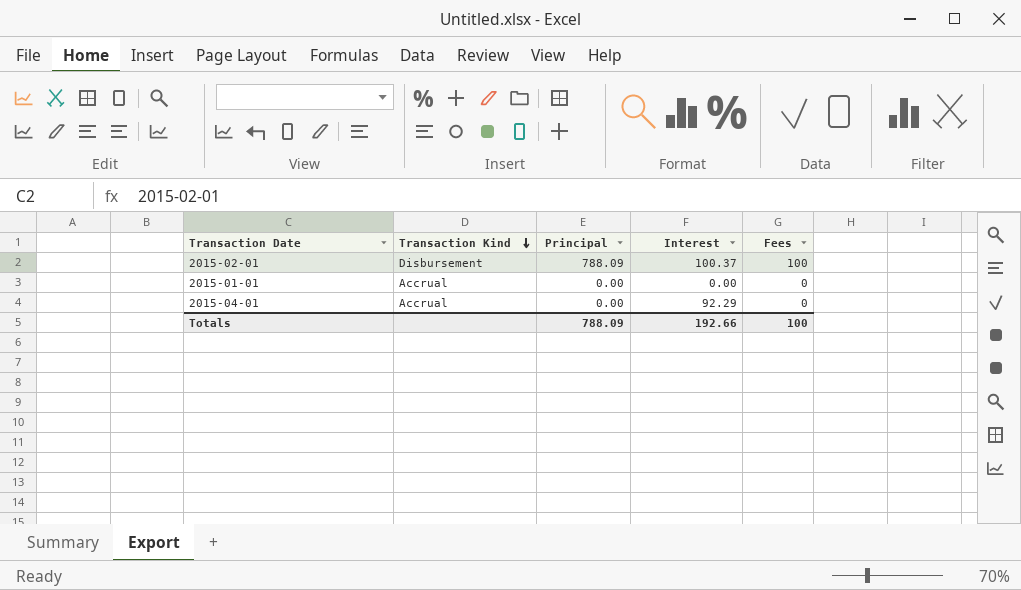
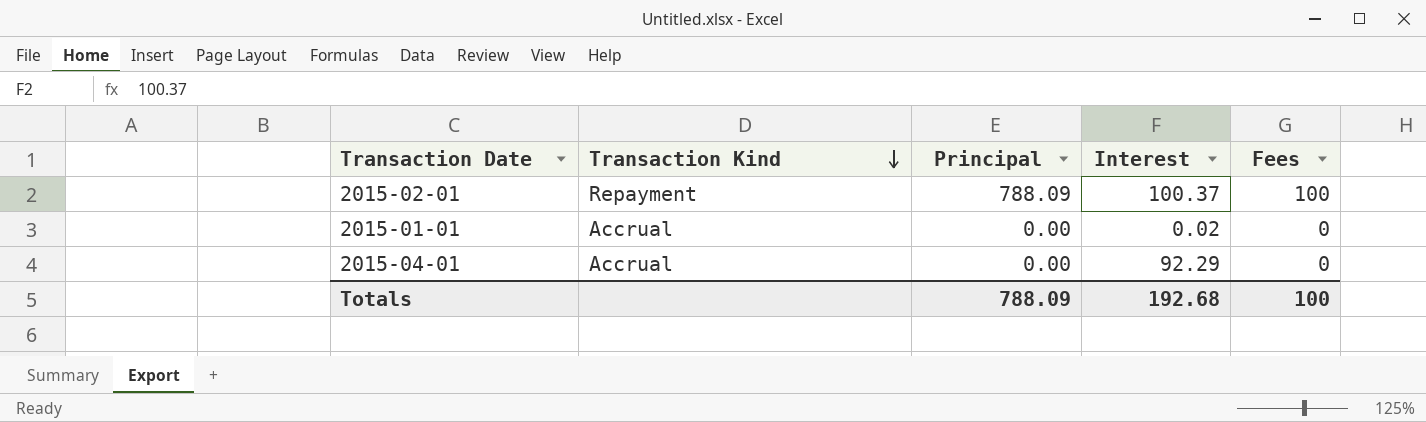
2015-02-01 | Transaction Kind: Disbursement -> Repayment
2015-01-01 | Interest: 0.00 -> 0.02
Totals | Interest: 192.66 -> 192.68

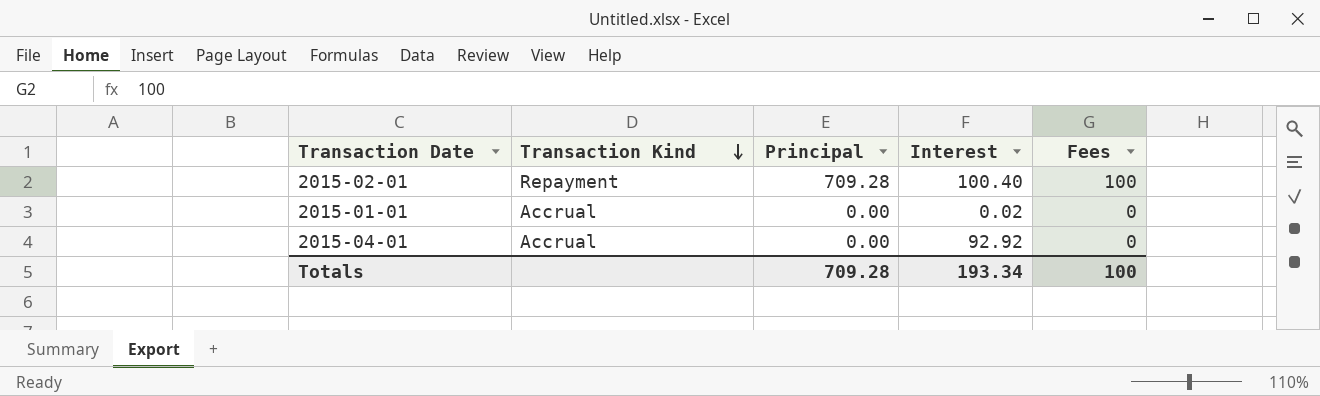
2015-02-01 | Principal: 788.09 -> 709.28
2015-02-01 | Interest: 100.37 -> 100.40
2015-04-01 | Interest: 92.29 -> 92.92
Totals | Principal: 788.09 -> 709.28
Totals | Interest: 192.68 -> 193.34

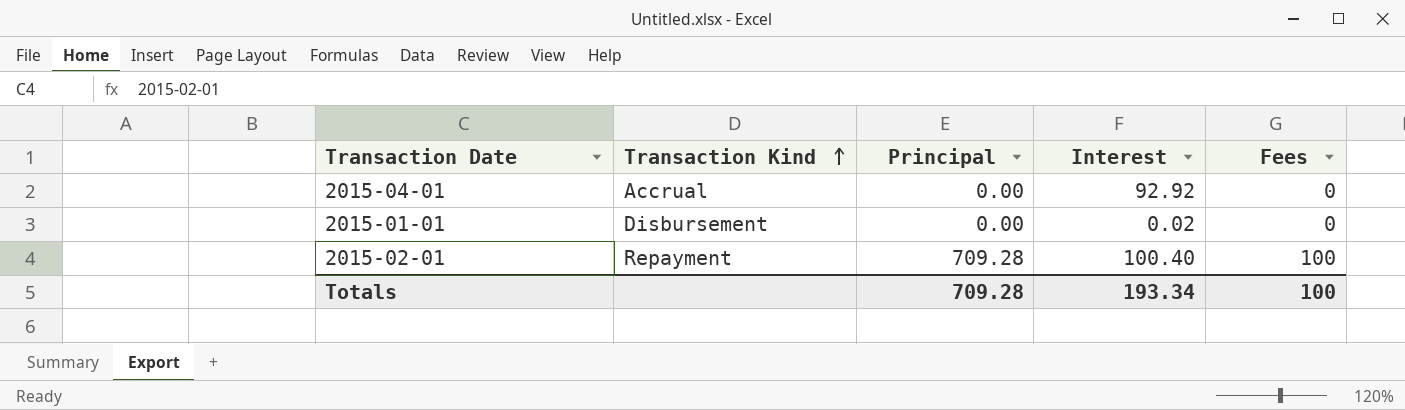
row order: Transaction Kind descending -> Transaction Kind ascending
2015-01-01 | Transaction Kind: Accrual -> Disbursement

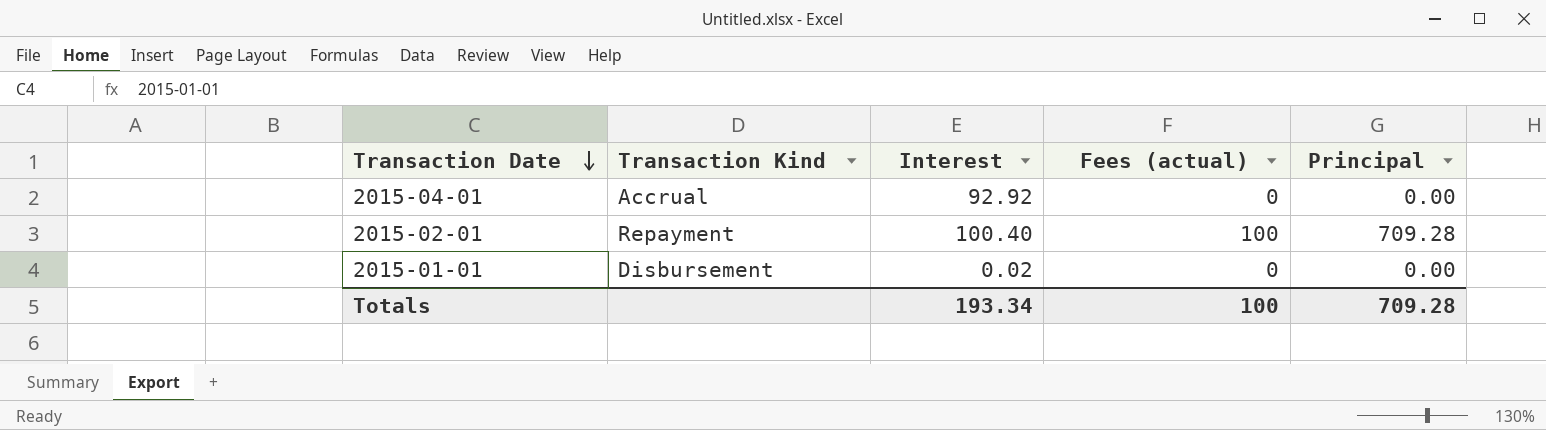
row order: Transaction Kind ascending -> Transaction Date descending
column name: Fees -> Fees (actual)
column Principal | position: 3 -> 5

